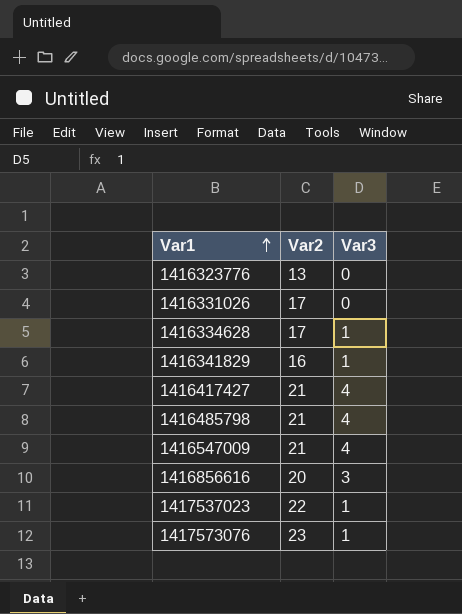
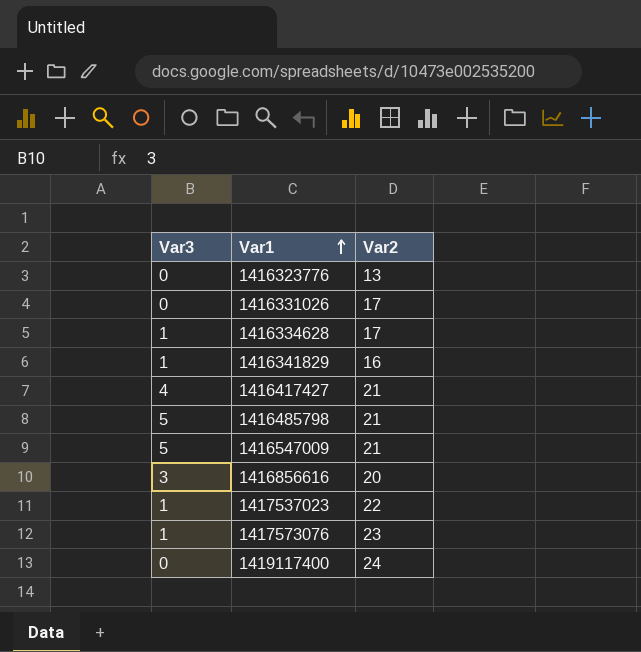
column Var3 | position: 3 -> 1
1416485798 | Var3: 4 -> 5
1416547009 | Var3: 4 -> 5
row 1419117400: none -> 0 | 24

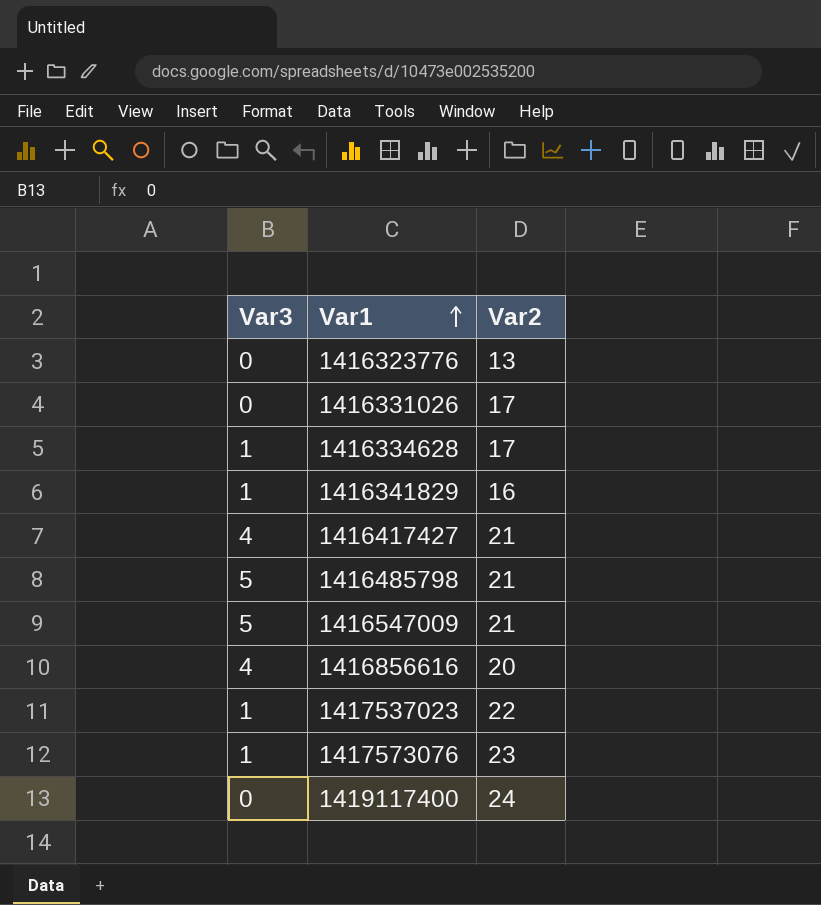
1416856616 | Var3: 3 -> 4

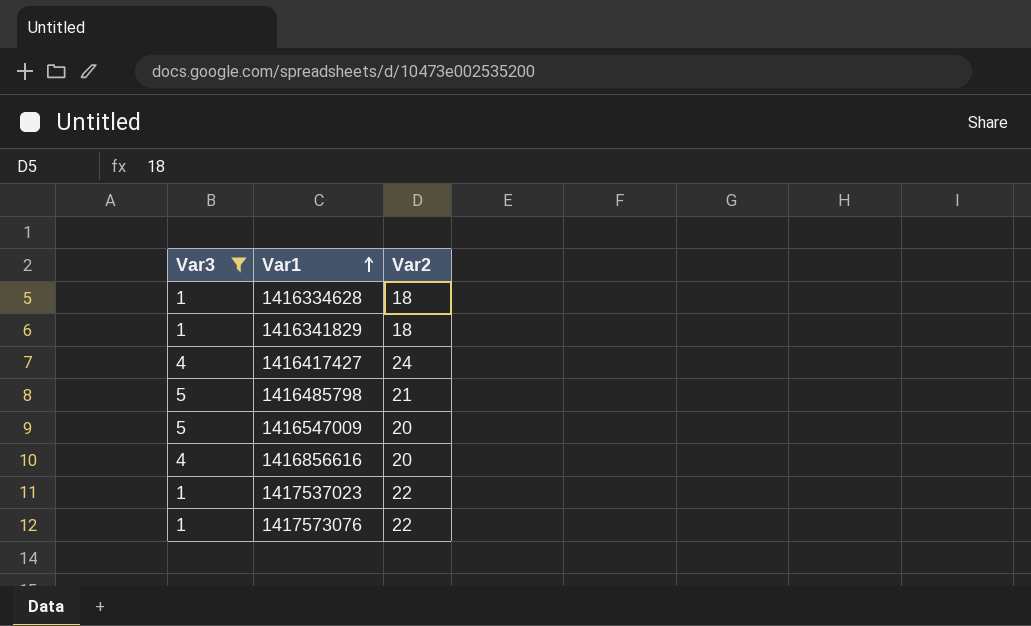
filter: none -> Var3 != 0
1416334628 | Var2: 17 -> 18
1416341829 | Var2: 16 -> 18
1416417427 | Var2: 21 -> 24
1416547009 | Var2: 21 -> 20
1417573076 | Var2: 23 -> 22

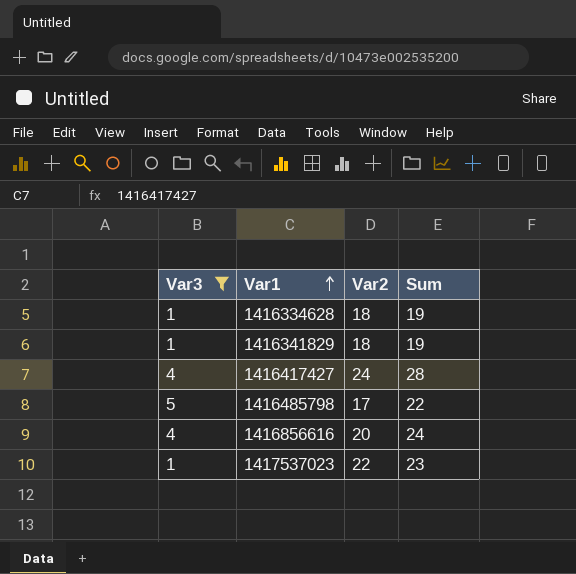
column Sum | formula: none -> [Var3] + [Var2]
row 1416547009: 5 | 20 -> none
row 1417573076: 1 | 22 -> none
1416485798 | Var2: 21 -> 17

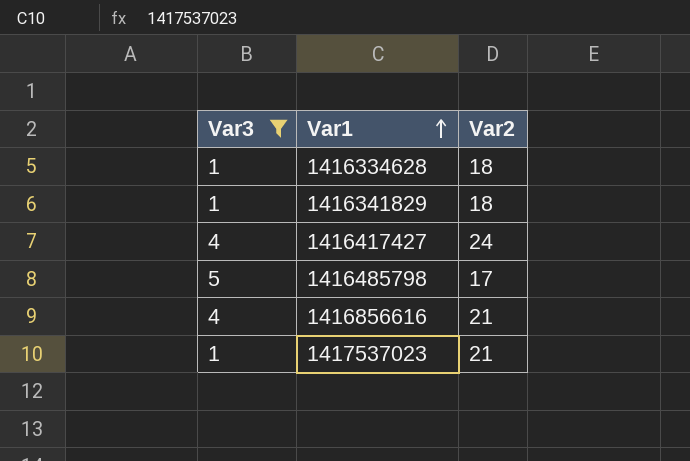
column Sum | formula: [Var3] + [Var2] -> none
1416856616 | Var2: 20 -> 21
1417537023 | Var2: 22 -> 21

